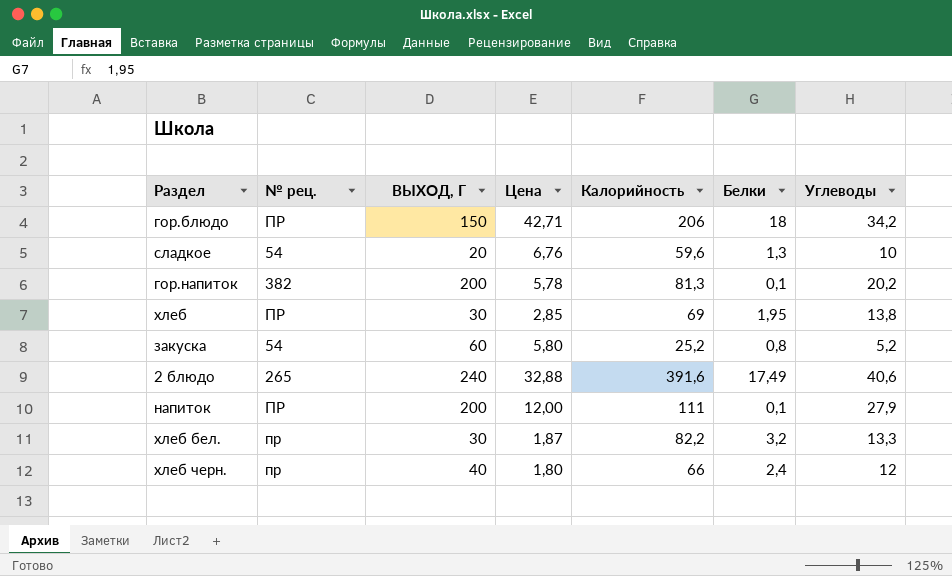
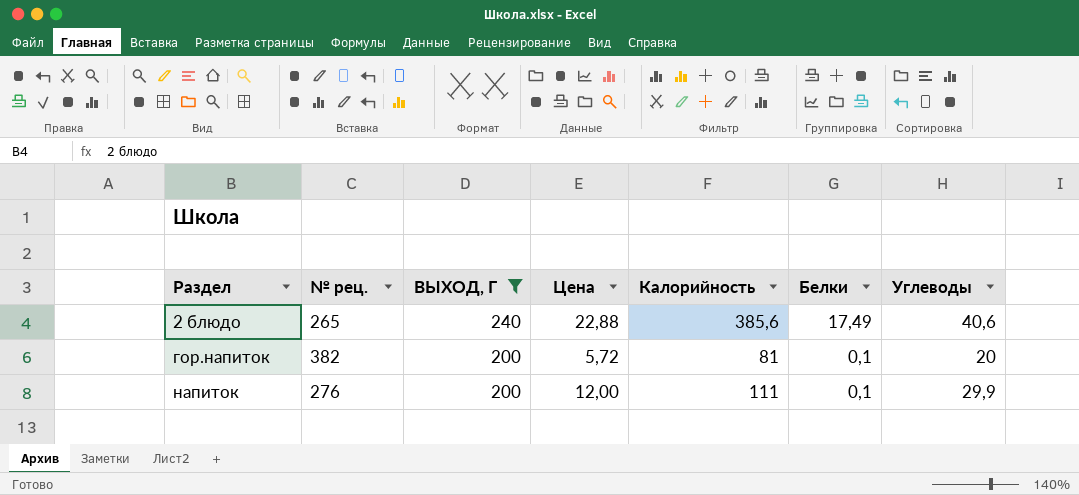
filter: none -> ВЫХОД, Г >= 200
row order: none -> Раздел ascending
2 блюдо | Цена: 32,88 -> 22,88
2 блюдо | Калорийность: 391,6 -> 385,6
гор.напиток | Цена: 5,78 -> 5,72
гор.напиток | Калорийность: 81,3 -> 81
гор.напиток | Углеводы: 20,2 -> 20
напиток | № рец.: ПР -> 276
напиток | Углеводы: 27,9 -> 29,9

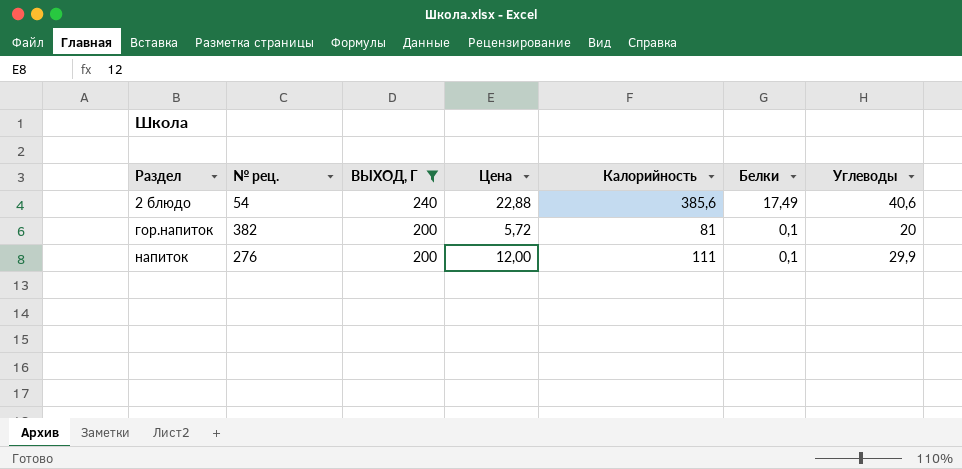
2 блюдо | № рец.: 265 -> 54

